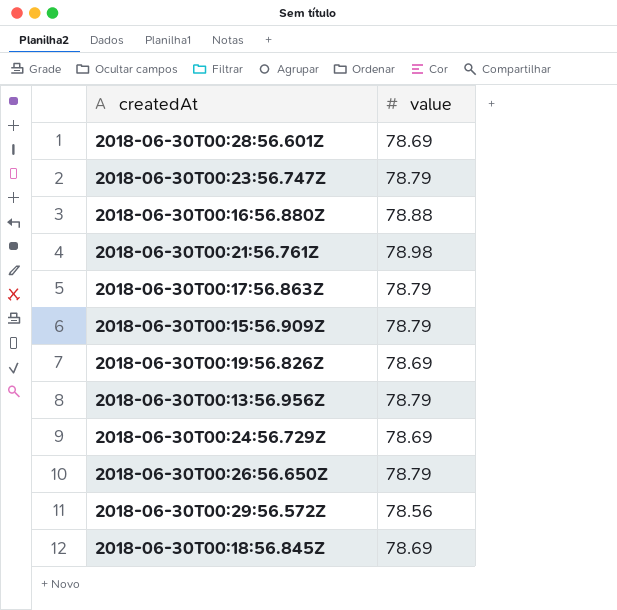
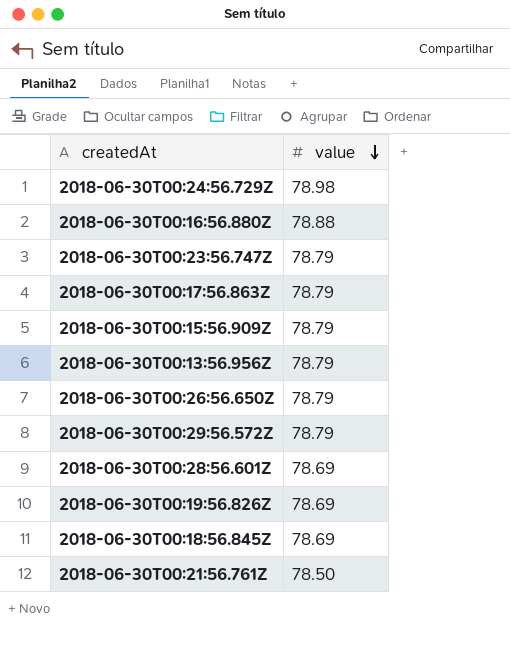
row order: none -> value descending
2018-06-30T00:24:56.729Z | value: 78.69 -> 78.98
2018-06-30T00:29:56.572Z | value: 78.56 -> 78.79
2018-06-30T00:21:56.761Z | value: 78.98 -> 78.50

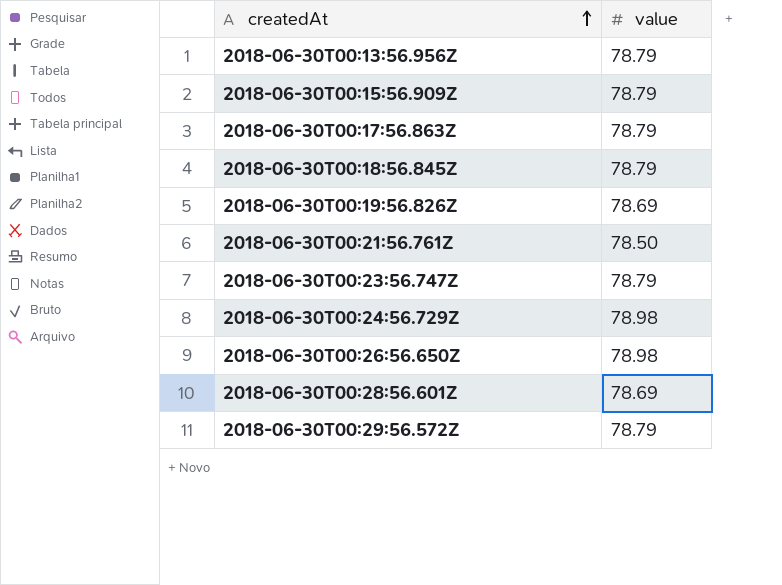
row order: value descending -> createdAt ascending
row 2018-06-30T00:16:56.880Z: 78.88 -> none
2018-06-30T00:18:56.845Z | value: 78.69 -> 78.79
2018-06-30T00:26:56.650Z | value: 78.79 -> 78.98

